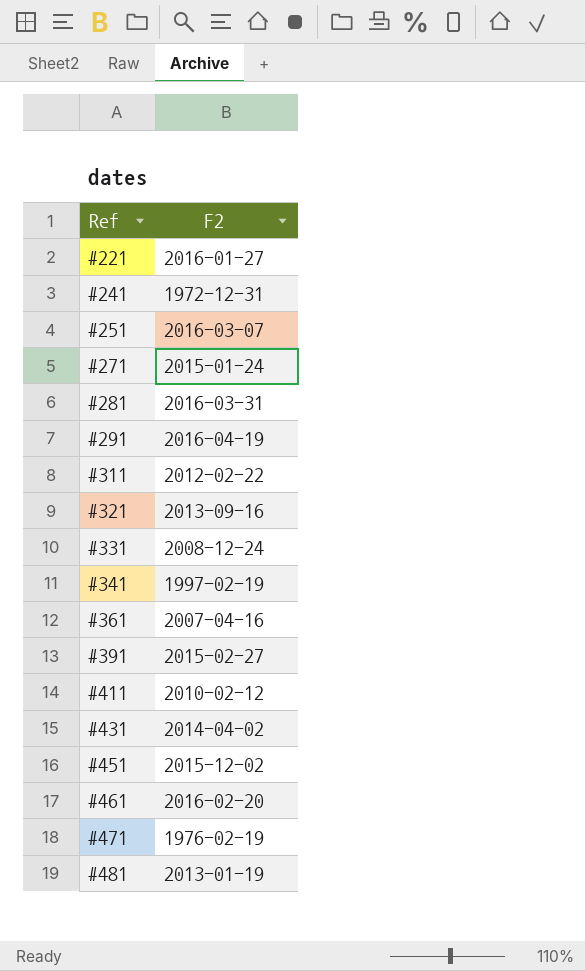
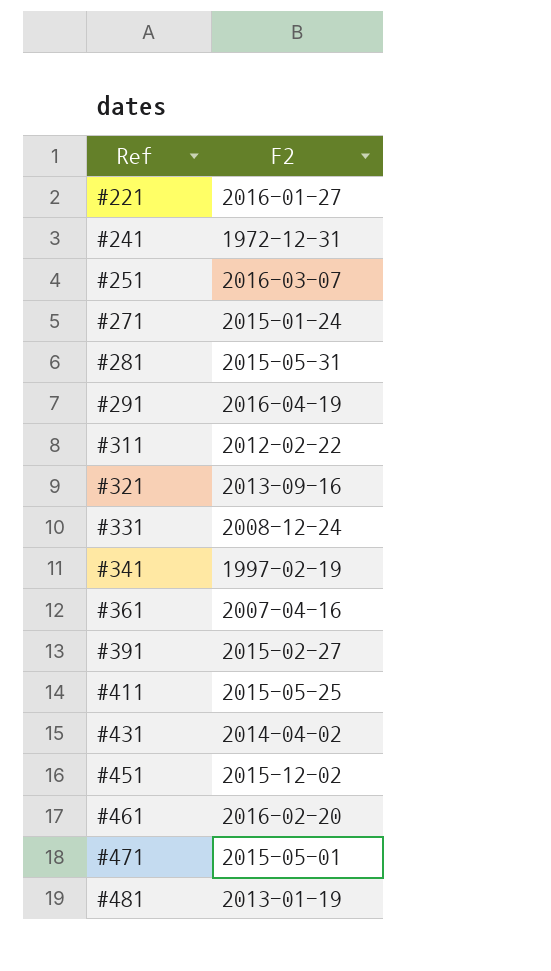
#281 | F2: 2016-03-31 -> 2015-05-31
#411 | F2: 2010-02-12 -> 2015-05-25
#471 | F2: 1976-02-19 -> 2015-05-01

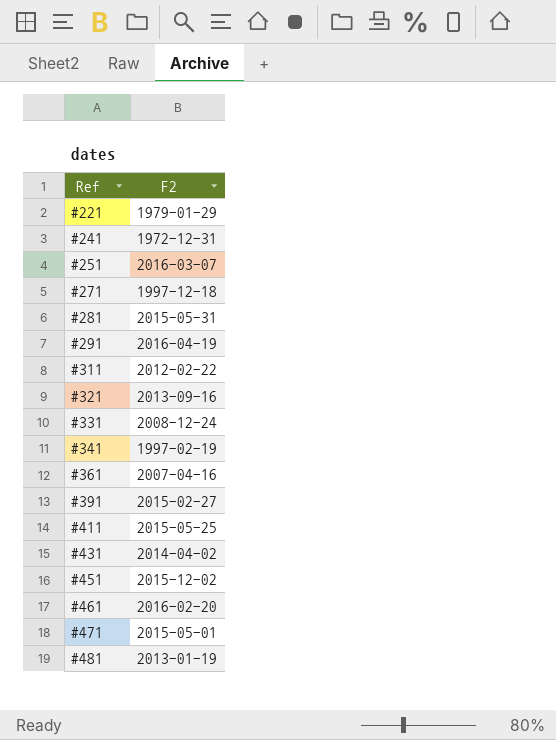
#221 | F2: 2016-01-27 -> 1979-01-29
#271 | F2: 2015-01-24 -> 1997-12-18

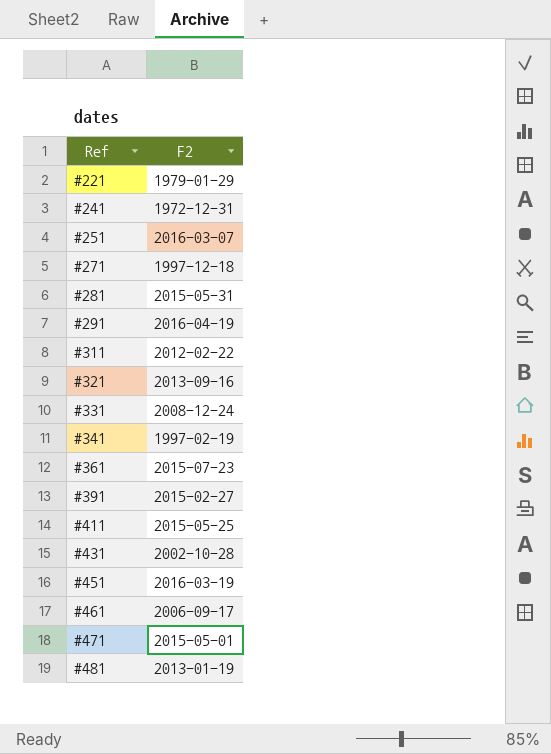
#361 | F2: 2007-04-16 -> 2015-07-23
#431 | F2: 2014-04-02 -> 2002-10-28
#451 | F2: 2015-12-02 -> 2016-03-19
#461 | F2: 2016-02-20 -> 2006-09-17

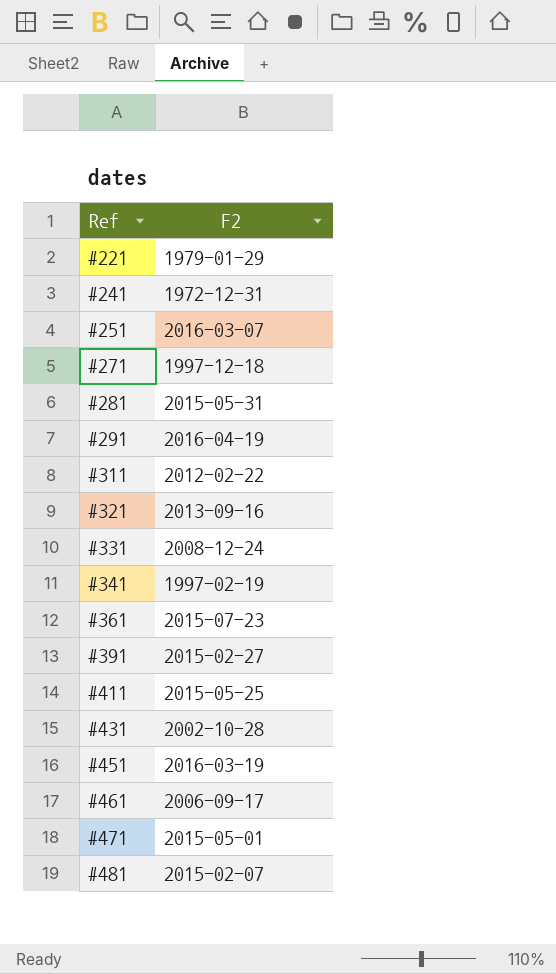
#481 | F2: 2013-01-19 -> 2015-02-07

